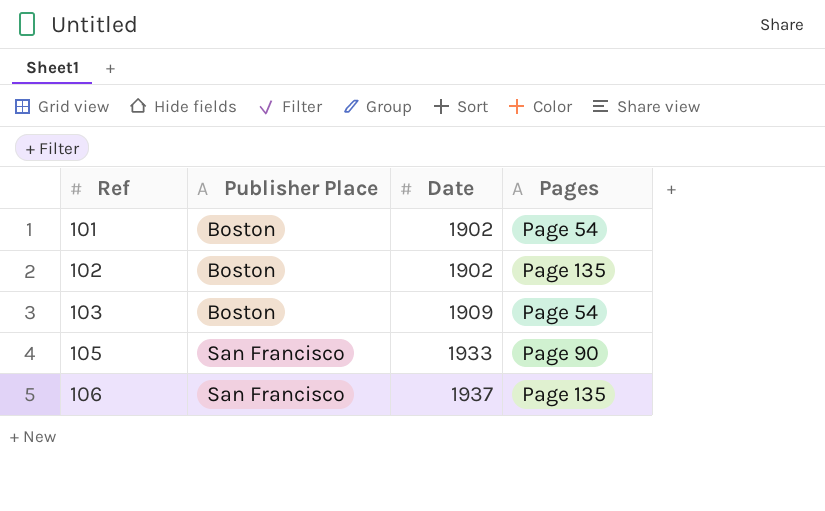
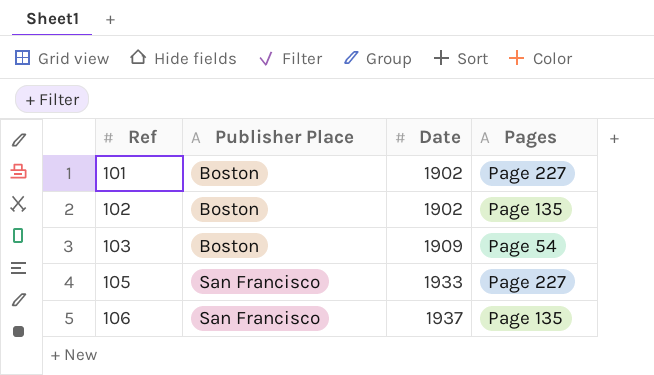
101 | Pages: Page 54 -> Page 227
105 | Pages: Page 90 -> Page 227

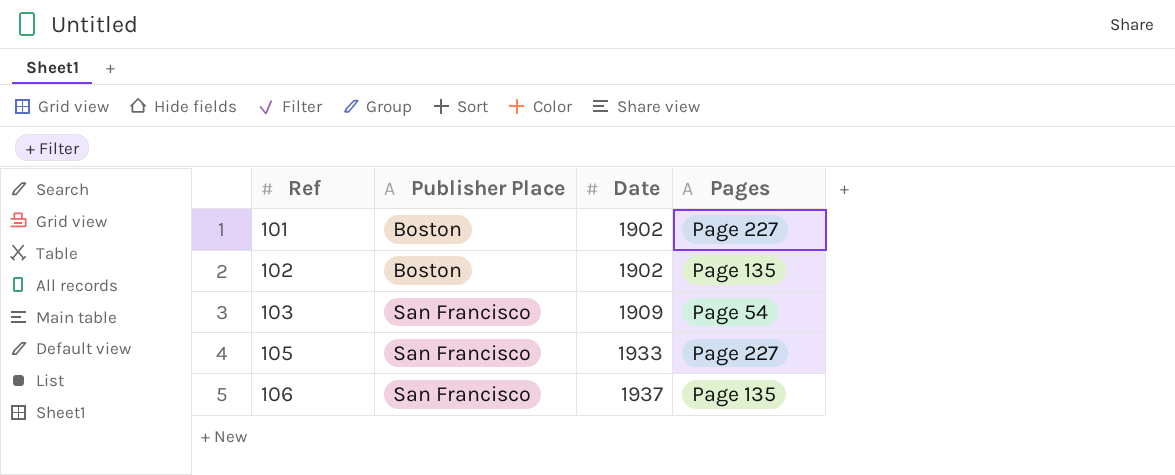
103 | Publisher Place: Boston -> San Francisco

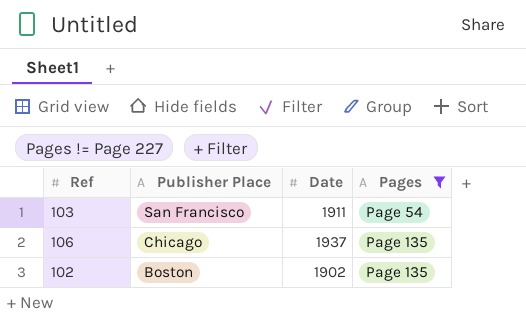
filter: none -> Pages != Page 227
row order: Ref ascending -> Publisher Place descending
103 | Date: 1909 -> 1911
106 | Publisher Place: San Francisco -> Chicago

